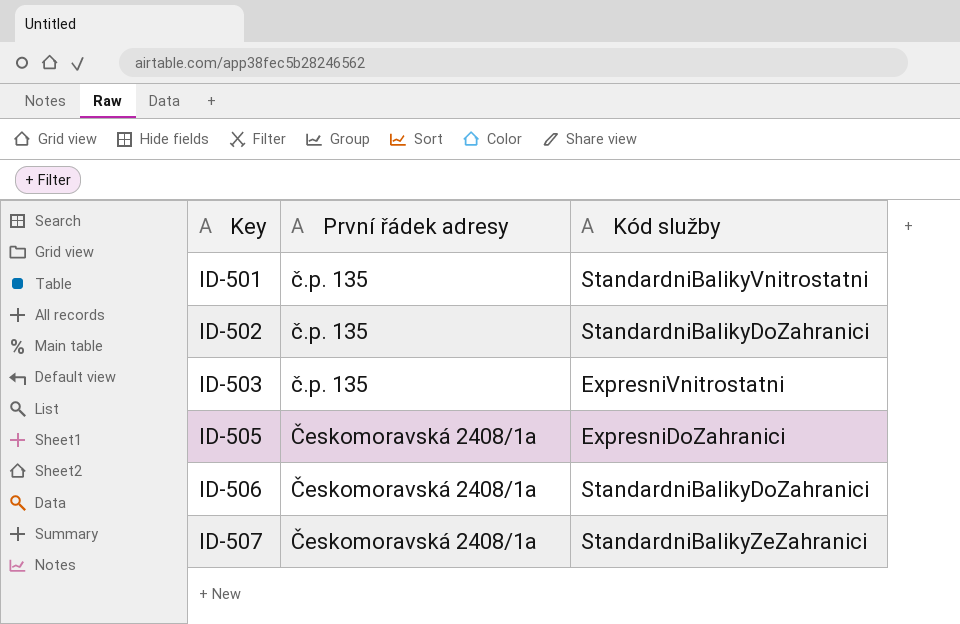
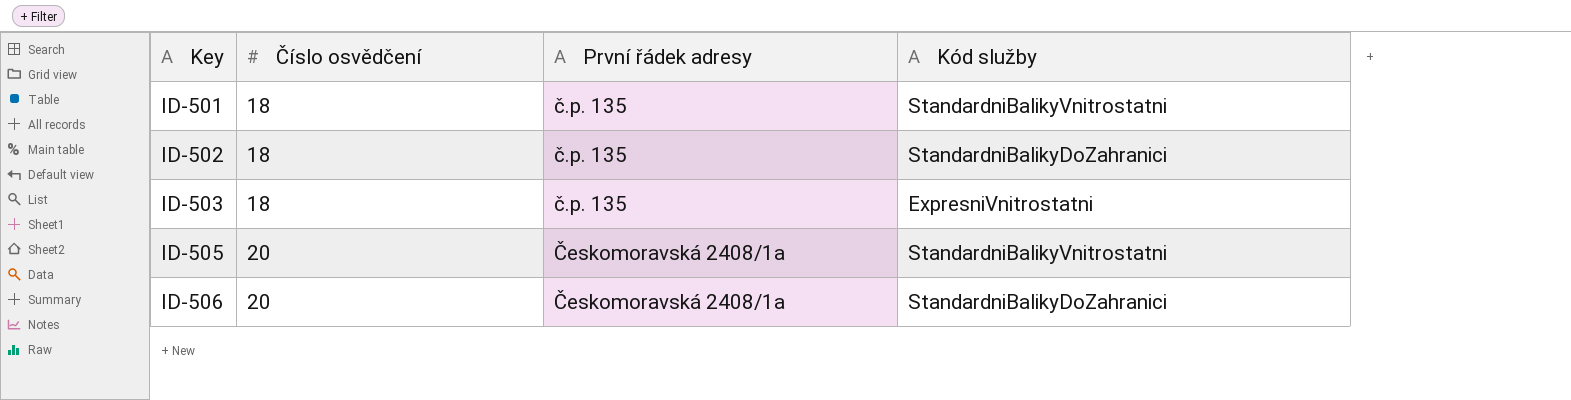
column Číslo osvědčení | position: none -> 2
row ID-507: Českomoravská 2408/1a | StandardniBalikyZeZahranici -> none
ID-505 | Kód služby: ExpresniDoZahranici -> StandardniBalikyVnitrostatni

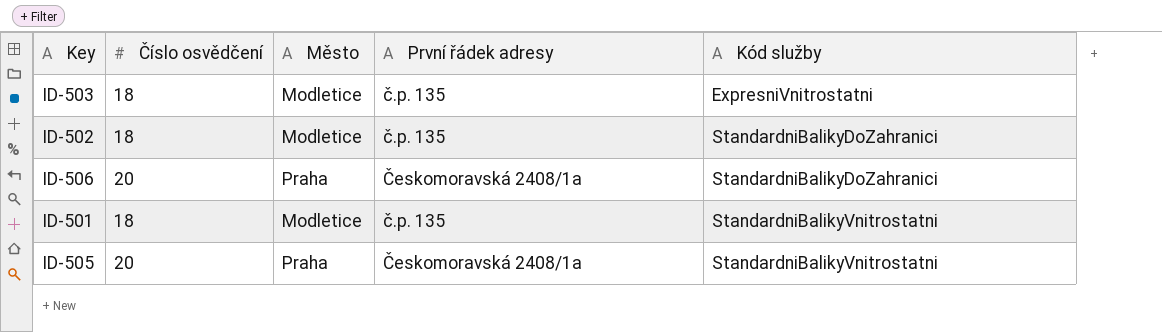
row order: Key ascending -> Kód služby ascending
column Město | position: none -> 3

